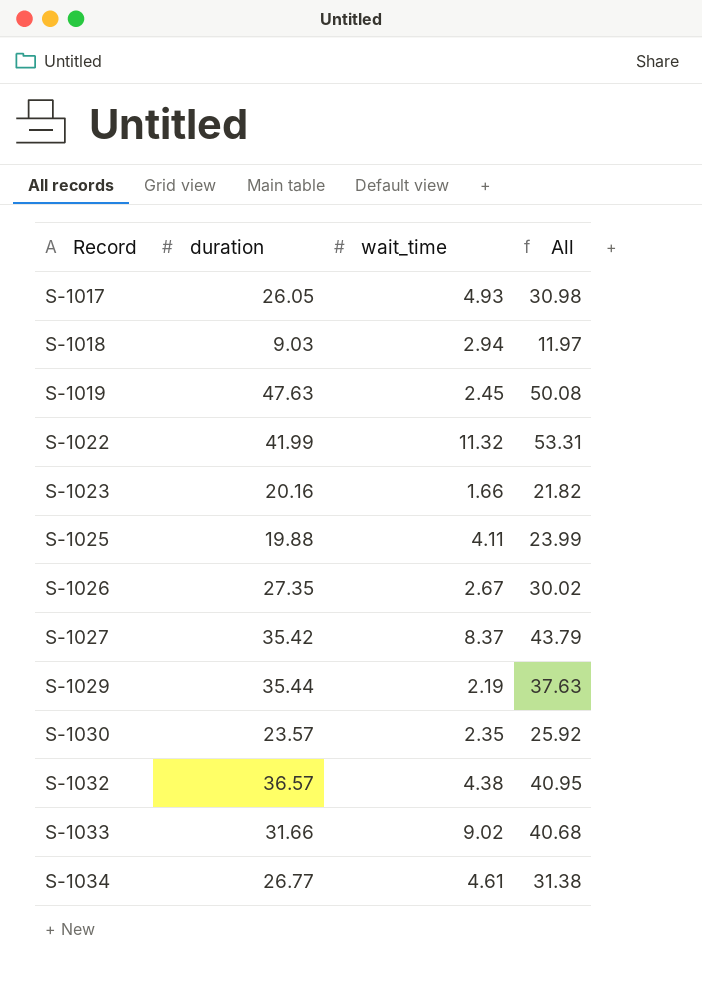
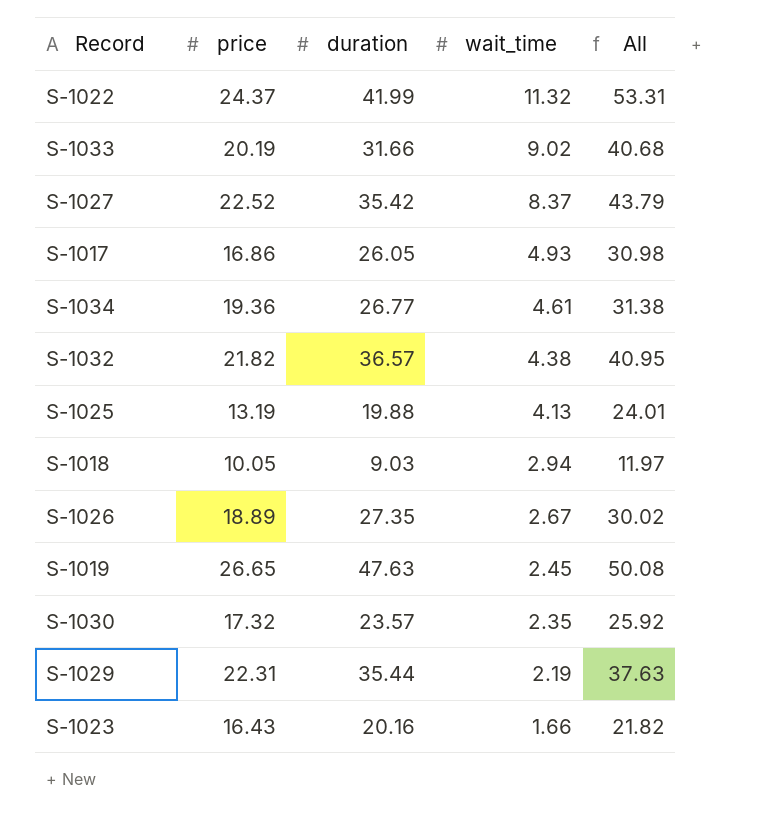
row order: Record ascending -> wait_time descending
column price | position: none -> 2
S-1025 | wait_time: 4.11 -> 4.13
S-1025 | All: 23.99 -> 24.01

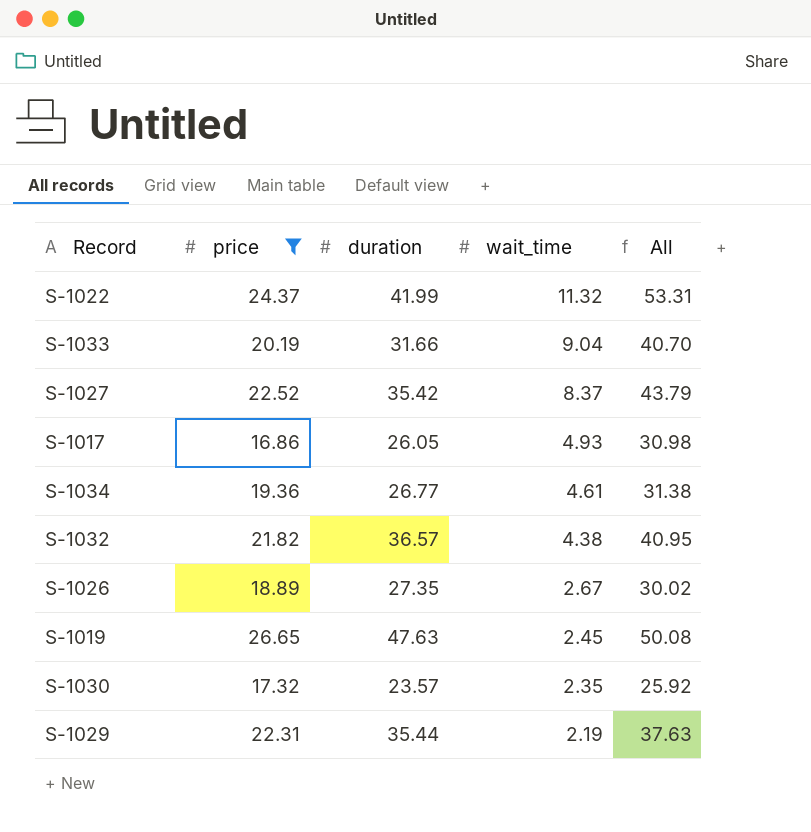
filter: none -> price >= 16.86
S-1033 | wait_time: 9.02 -> 9.04
S-1033 | All: 40.68 -> 40.70

